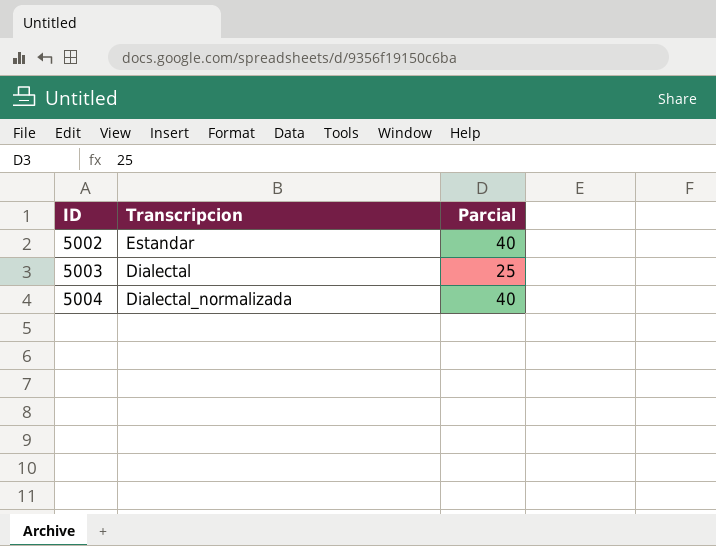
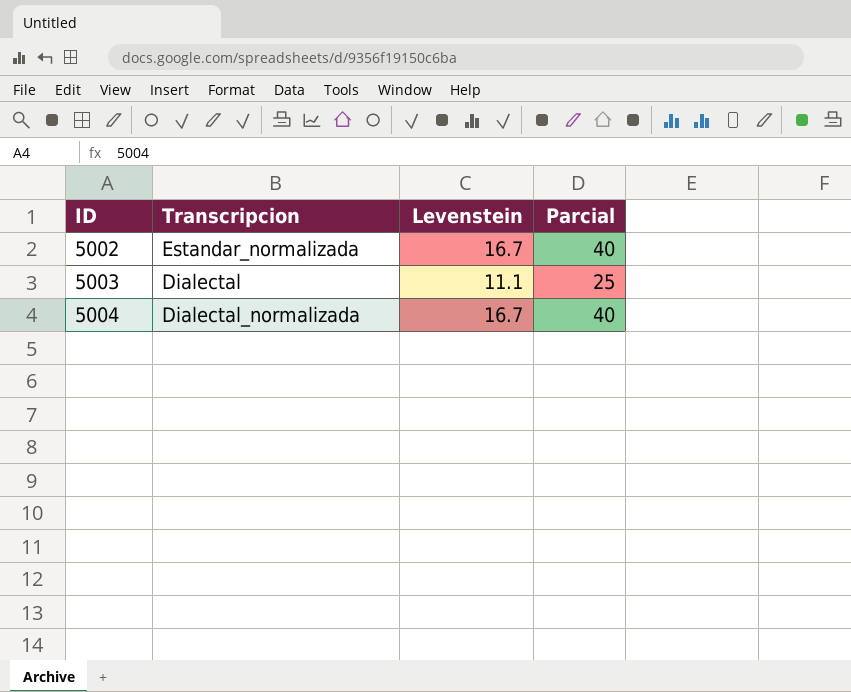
column Levenstein | position: none -> 3
5002 | Transcripcion: Estandar -> Estandar_normalizada

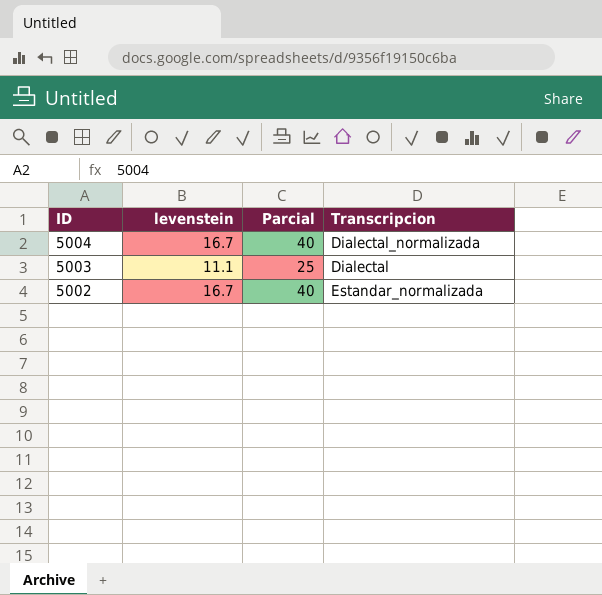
row order: ID ascending -> ID descending
column name: Levenstein -> levenstein
column Transcripcion | position: 2 -> 4

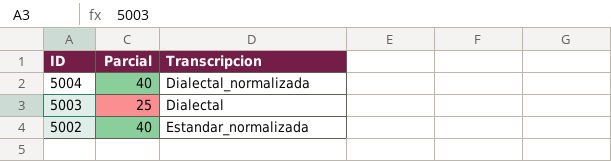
column levenstein | position: 2 -> none

